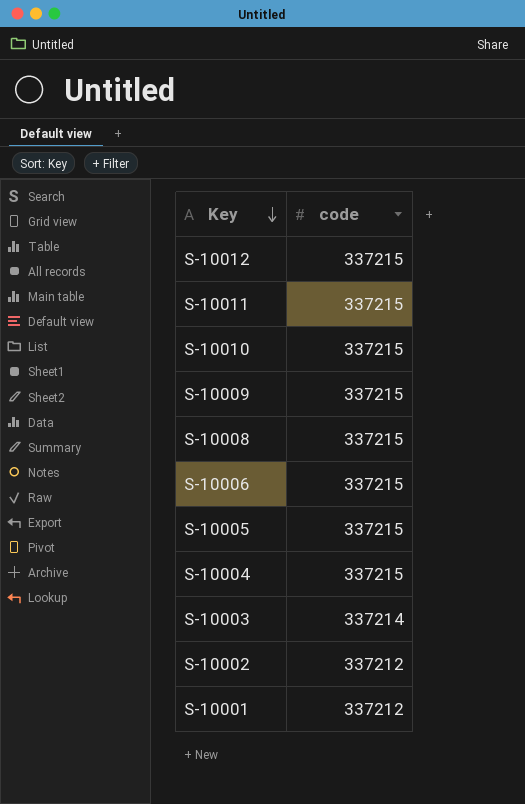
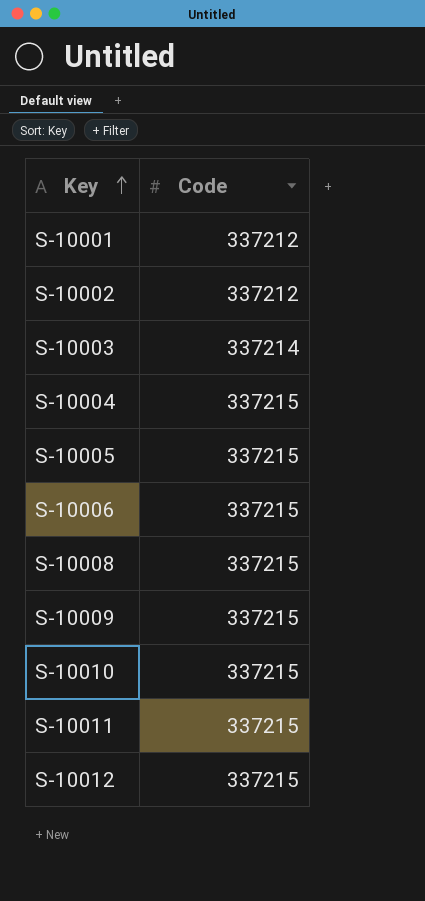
row order: Key descending -> Key ascending
column name: code -> Code

